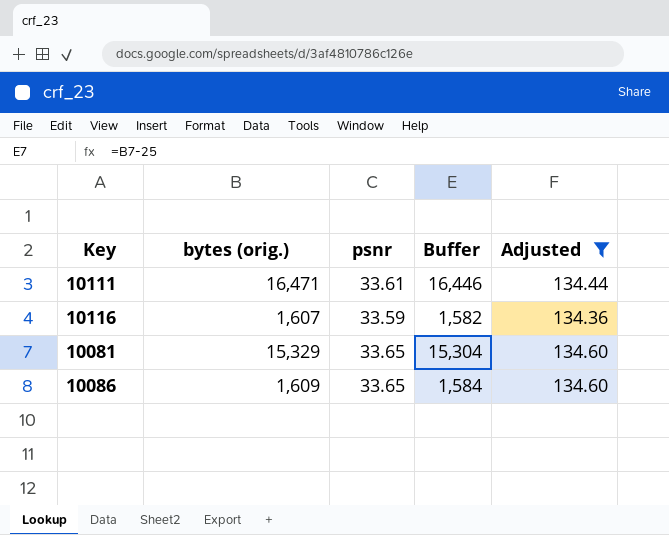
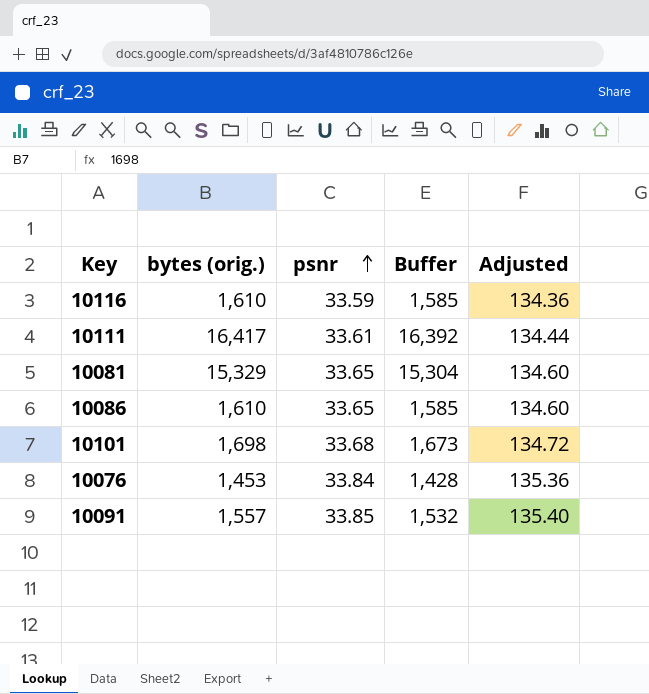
filter: Adjusted <= 134.60 -> none
row order: none -> psnr ascending
10116 | bytes (orig.): 1,607 -> 1,610
10116 | Buffer: 1,582 -> 1,585
10111 | bytes (orig.): 16,471 -> 16,417
10111 | Buffer: 16,446 -> 16,392
10086 | bytes (orig.): 1,609 -> 1,610
10086 | Buffer: 1,584 -> 1,585

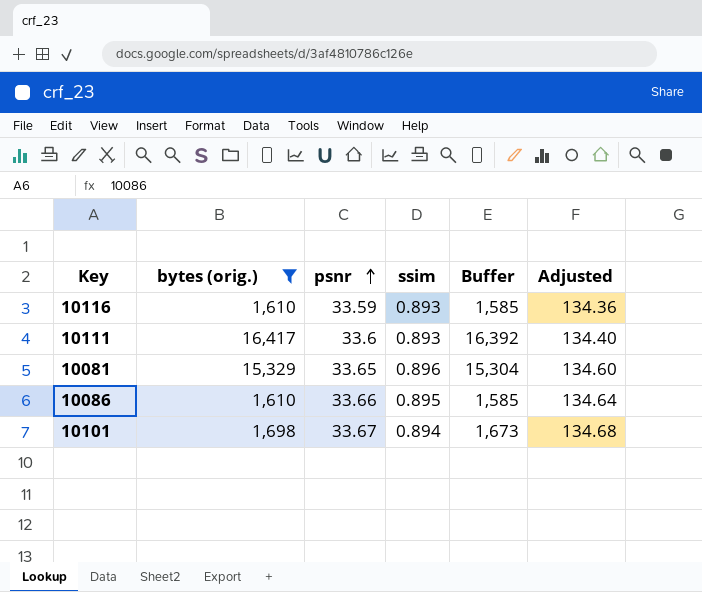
filter: none -> bytes (orig.) >= 1,610
column ssim | position: none -> 4
10111 | psnr: 33.61 -> 33.6
10111 | Adjusted: 134.44 -> 134.40
10086 | psnr: 33.65 -> 33.66
10086 | Adjusted: 134.60 -> 134.64
10101 | psnr: 33.68 -> 33.67
10101 | Adjusted: 134.72 -> 134.68

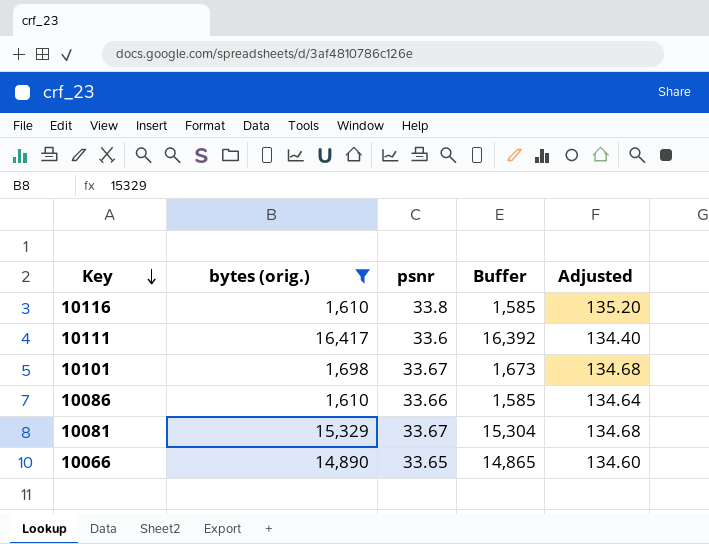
row order: psnr ascending -> Key descending
column ssim | position: 4 -> none
10116 | psnr: 33.59 -> 33.8
10116 | Adjusted: 134.36 -> 135.20
10081 | psnr: 33.65 -> 33.67
10081 | Adjusted: 134.60 -> 134.68
row 10066: none -> 14,890 | 33.65 | 14,865 | 134.60

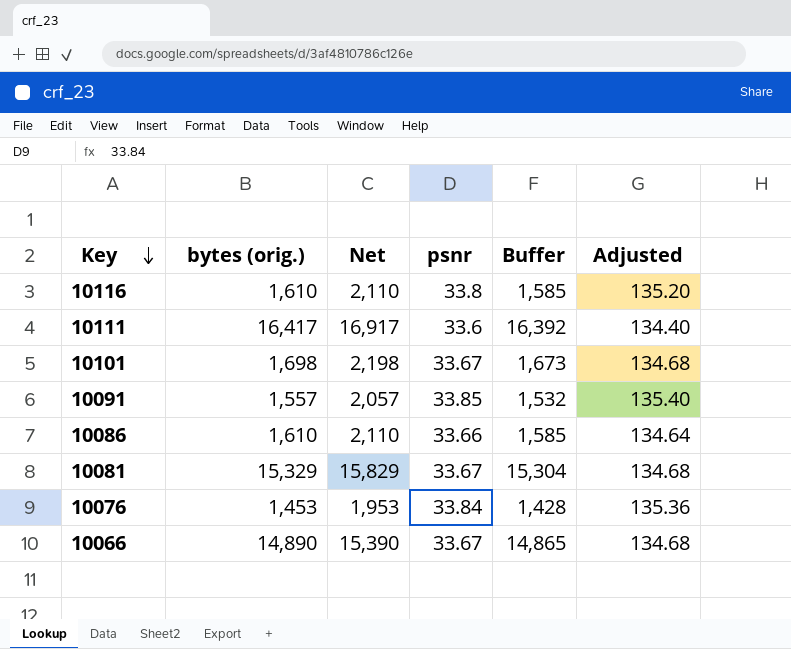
filter: bytes (orig.) >= 1,610 -> none
column Net | formula: none -> [bytes (orig.)] + 500
10066 | psnr: 33.65 -> 33.67
10066 | Adjusted: 134.60 -> 134.68

